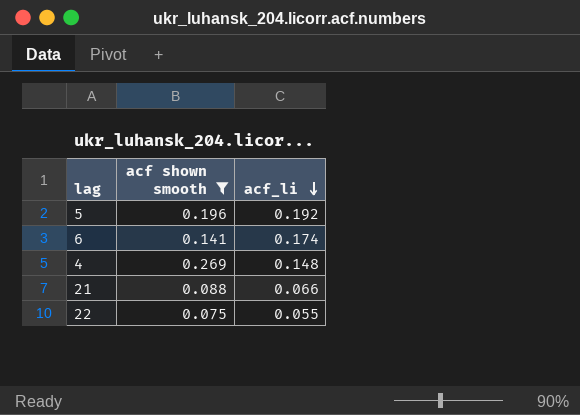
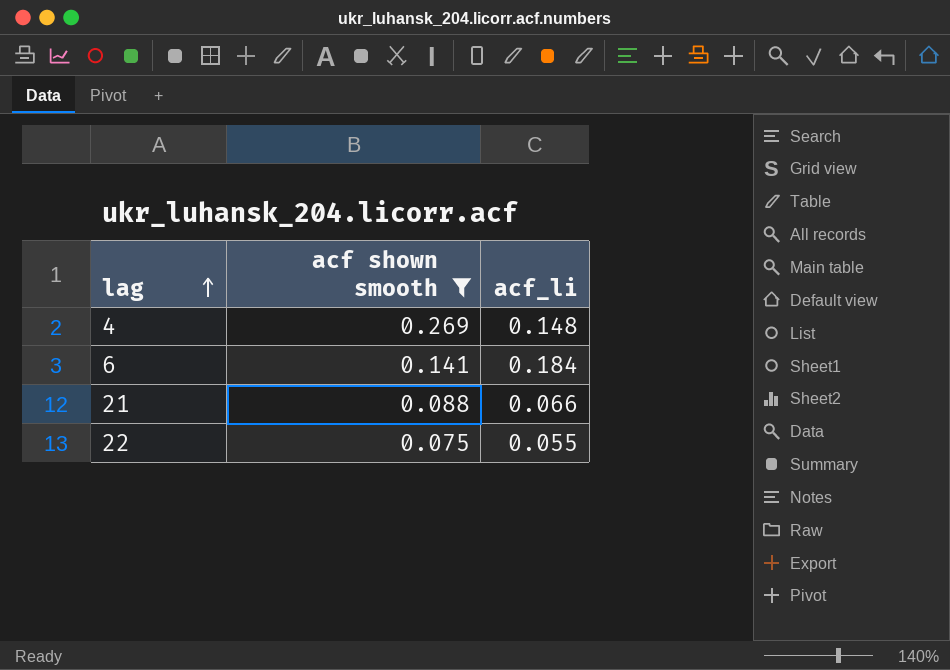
row order: acf_li descending -> lag ascending
row 5: 0.196 | 0.192 -> none
6 | acf_li: 0.174 -> 0.184

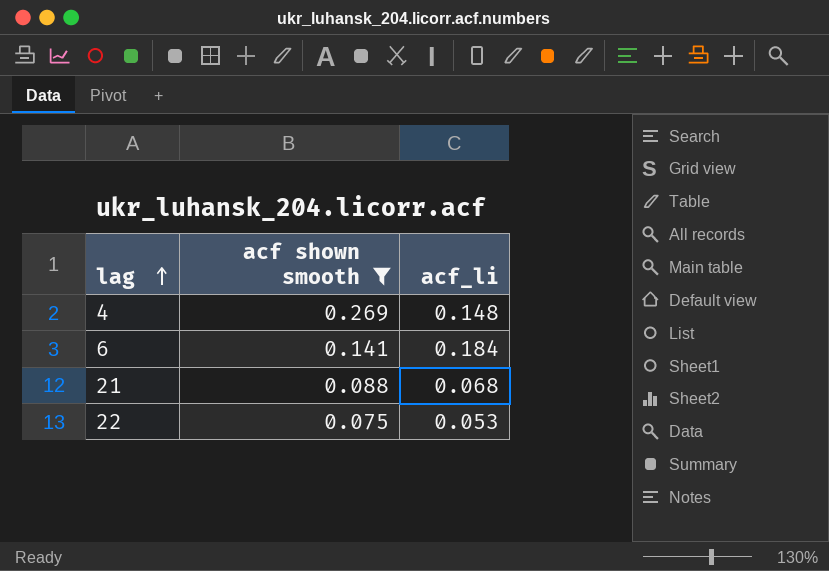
21 | acf_li: 0.066 -> 0.068
22 | acf_li: 0.055 -> 0.053

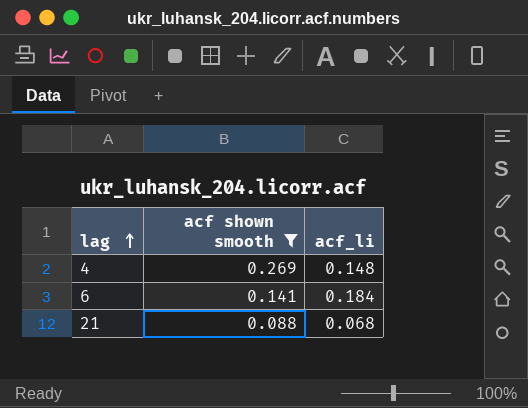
row 22: 0.075 | 0.053 -> none

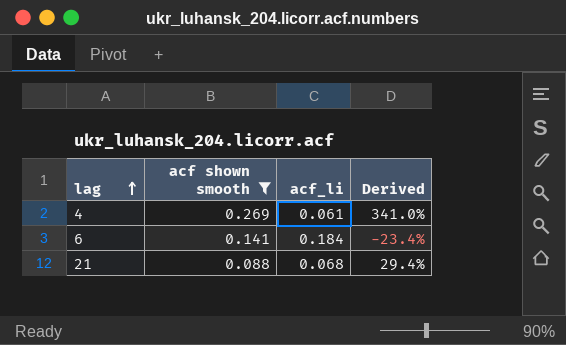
column Derived | formula: none -> ([acf shown smooth] - [acf_li]) / [acf_li]
4 | acf_li: 0.148 -> 0.061

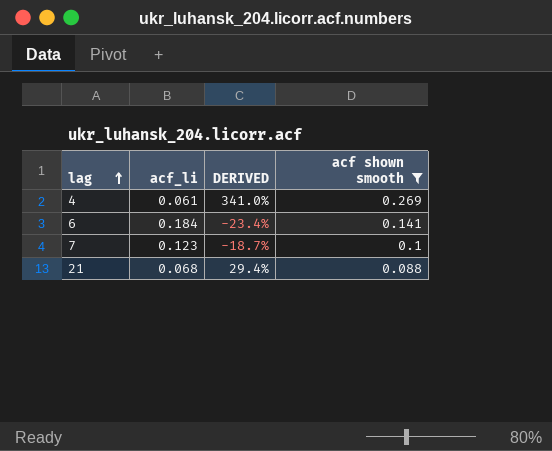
column name: Derived -> DERIVED
column acf shown smooth | position: 2 -> 4
row 7: none -> 0.123 | -18.7% | 0.1

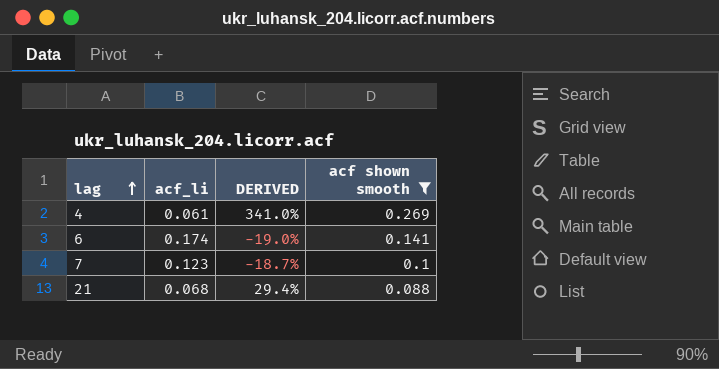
6 | acf_li: 0.184 -> 0.174
6 | DERIVED: -23.4% -> -19.0%

